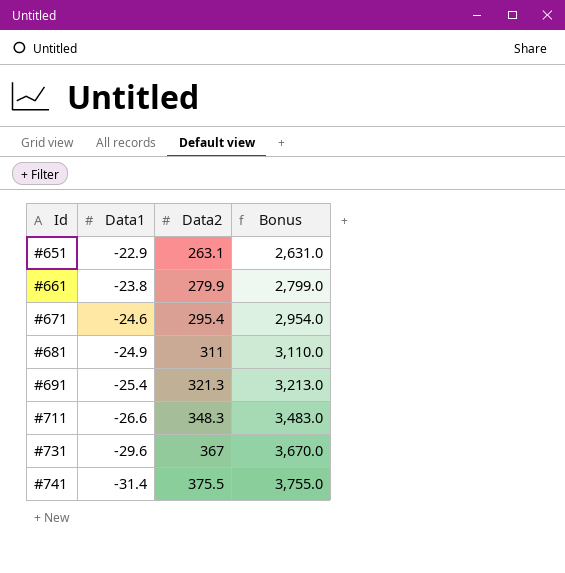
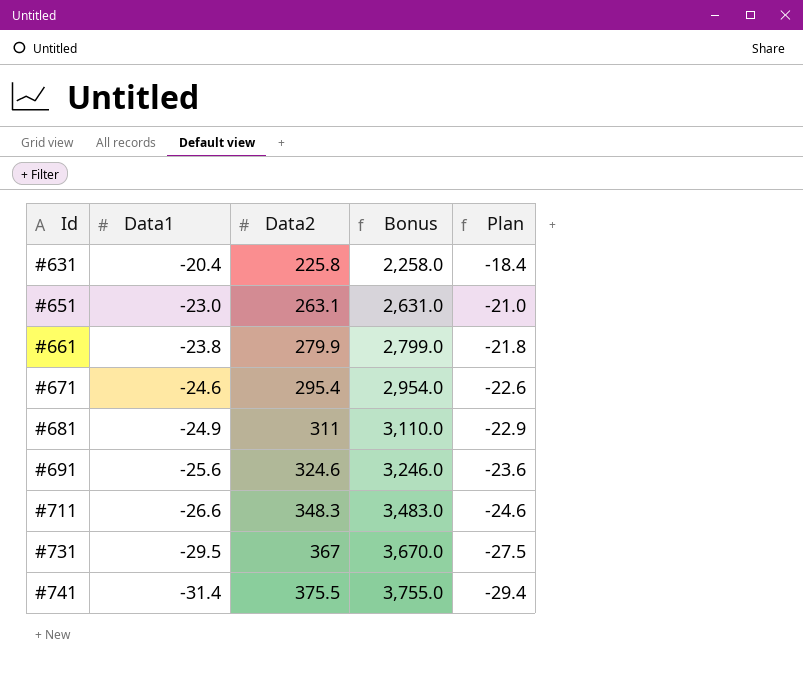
column Plan | formula: none -> [Data1] + 2
row #631: none -> -20.4 | 225.8 | 2,258.0 | -18.4
#651 | Data1: -22.9 -> -23.0
#691 | Data1: -25.4 -> -25.6
#691 | Data2: 321.3 -> 324.6
#691 | Bonus: 3,213.0 -> 3,246.0
#731 | Data1: -29.6 -> -29.5

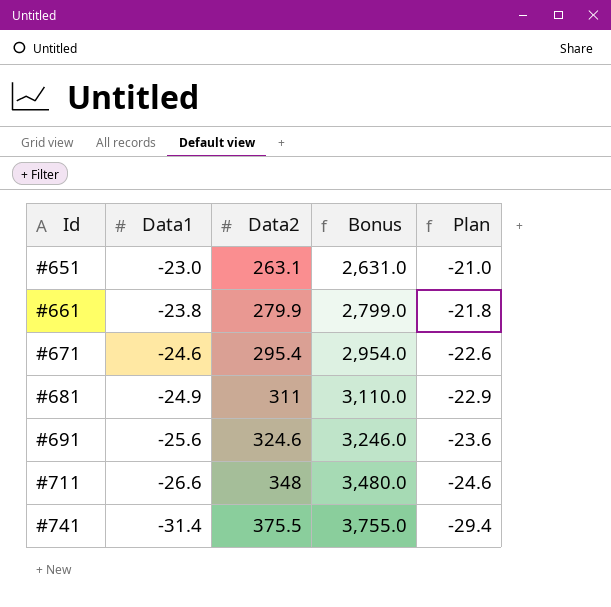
row #631: -20.4 | 225.8 | 2,258.0 | -18.4 -> none
row #731: -29.5 | 367 | 3,670.0 | -27.5 -> none
#711 | Data2: 348.3 -> 348
#711 | Bonus: 3,483.0 -> 3,480.0

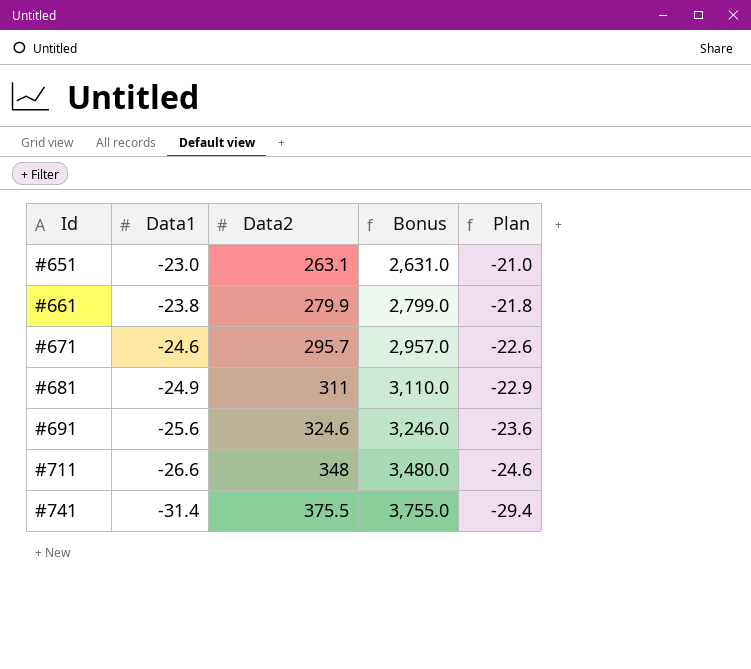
#671 | Data2: 295.4 -> 295.7
#671 | Bonus: 2,954.0 -> 2,957.0

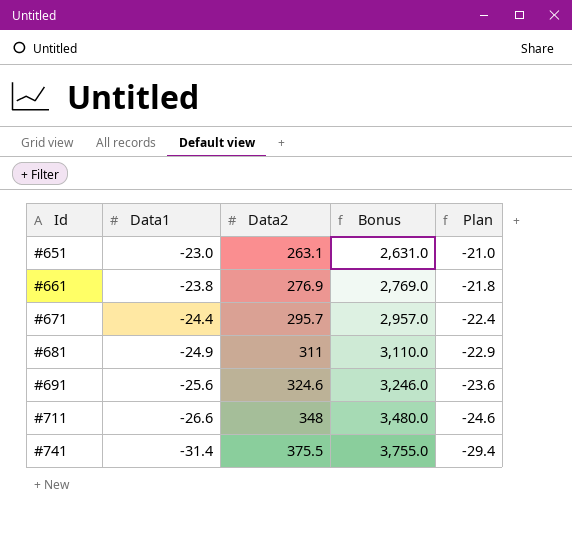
#661 | Data2: 279.9 -> 276.9
#661 | Bonus: 2,799.0 -> 2,769.0
#671 | Data1: -24.6 -> -24.4
#671 | Plan: -22.6 -> -22.4

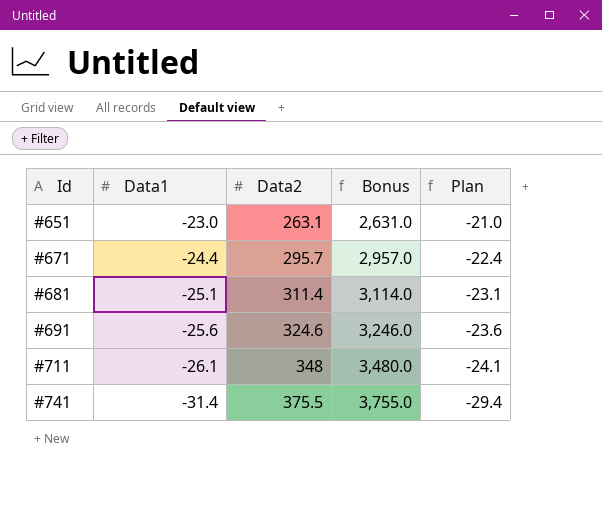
row #661: -23.8 | 276.9 | 2,769.0 | -21.8 -> none
#681 | Data1: -24.9 -> -25.1
#681 | Data2: 311 -> 311.4
#681 | Bonus: 3,110.0 -> 3,114.0
#681 | Plan: -22.9 -> -23.1
#711 | Data1: -26.6 -> -26.1
#711 | Plan: -24.6 -> -24.1

